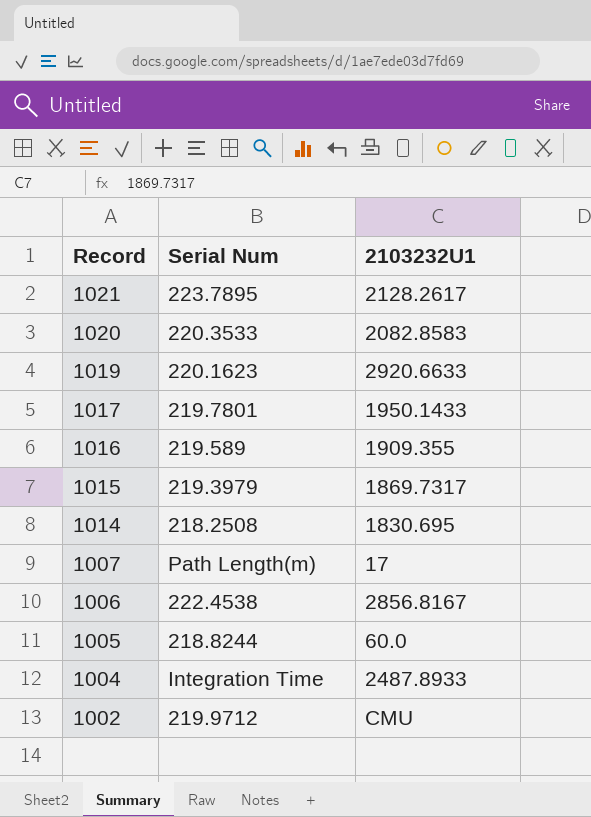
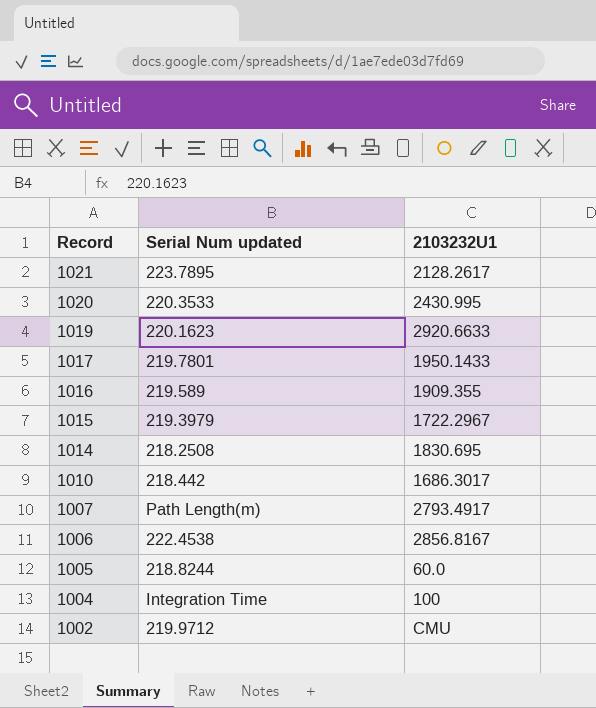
column name: Serial Num -> Serial Num updated
1020 | 2103232U1: 2082.8583 -> 2430.995
1015 | 2103232U1: 1869.7317 -> 1722.2967
row 1010: none -> 218.442 | 1686.3017
1007 | 2103232U1: 17 -> 2793.4917
1004 | 2103232U1: 2487.8933 -> 100

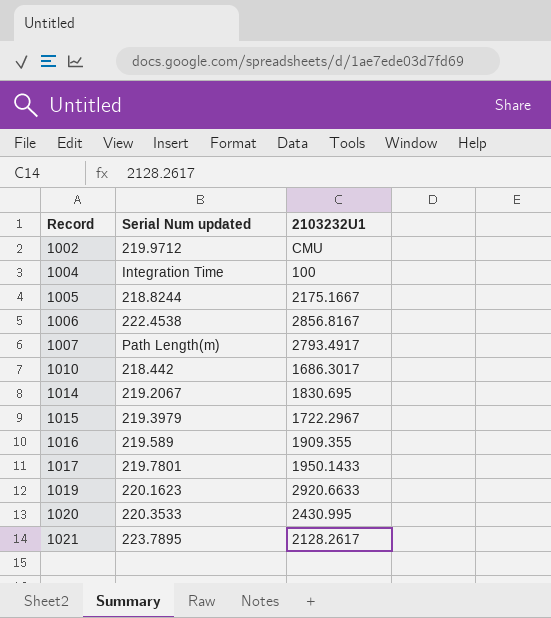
row order: Record descending -> Record ascending
1005 | 2103232U1: 60.0 -> 2175.1667
1014 | Serial Num updated: 218.2508 -> 219.2067

